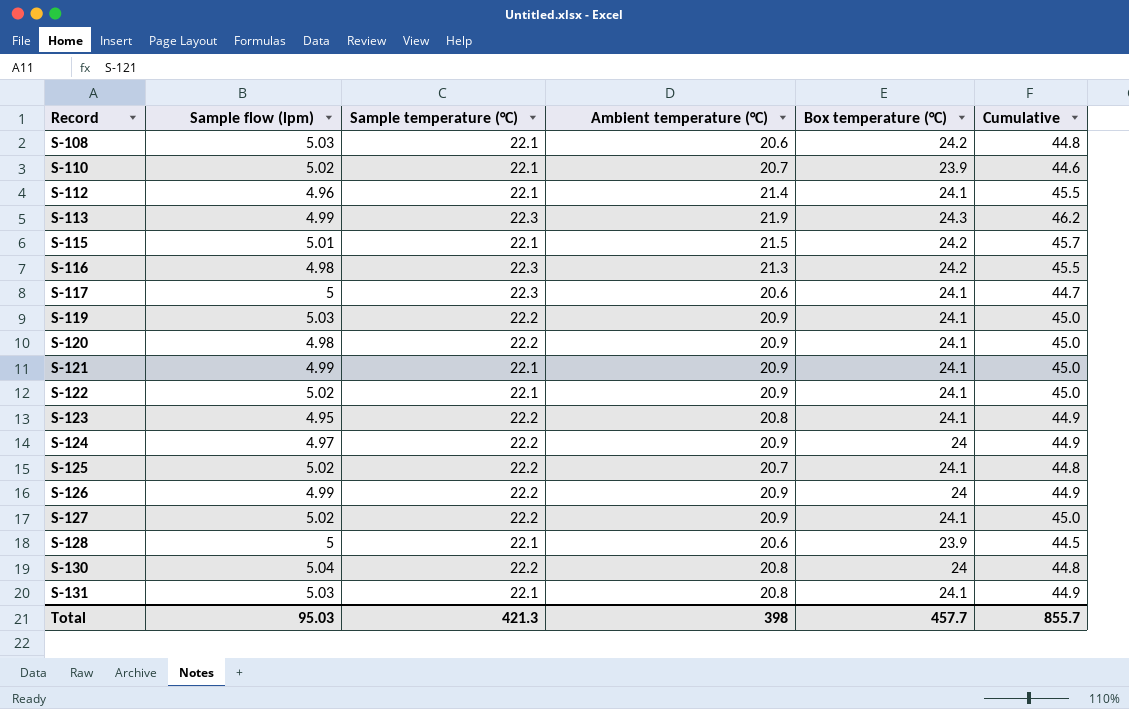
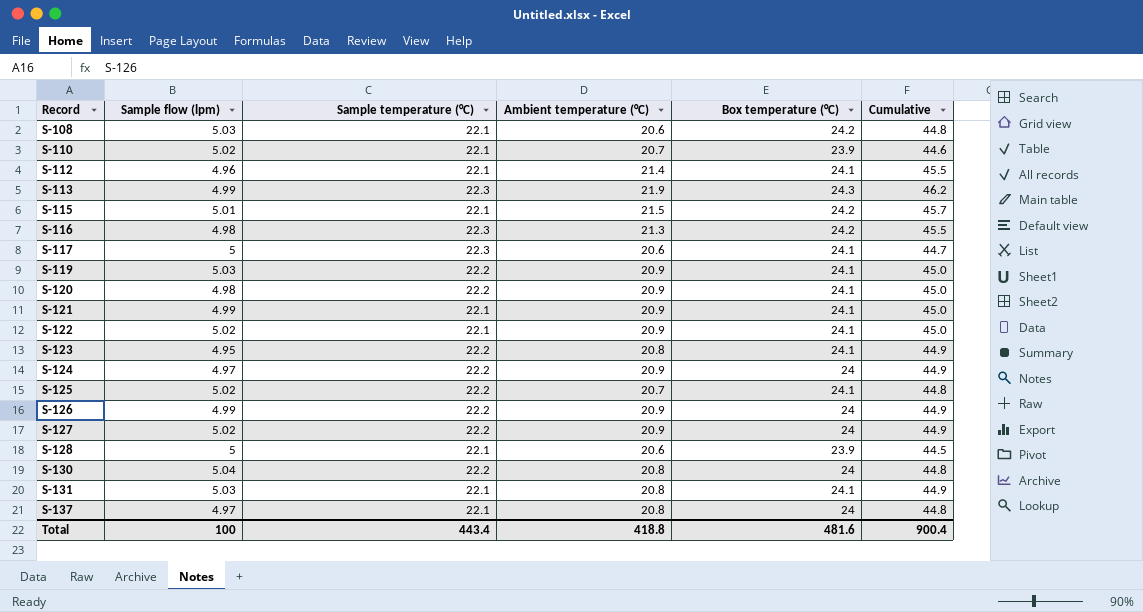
S-127 | Box temperature (°C): 24.1 -> 24
S-127 | Cumulative: 45.0 -> 44.9
row S-137: none -> 4.97 | 22.1 | 20.8 | 24 | 44.8
Total | Sample flow (lpm): 95.03 -> 100
Total | Sample temperature (°C): 421.3 -> 443.4
Total | Ambient temperature (°C): 398 -> 418.8
Total | Box temperature (°C): 457.7 -> 481.6
Total | Cumulative: 855.7 -> 900.4

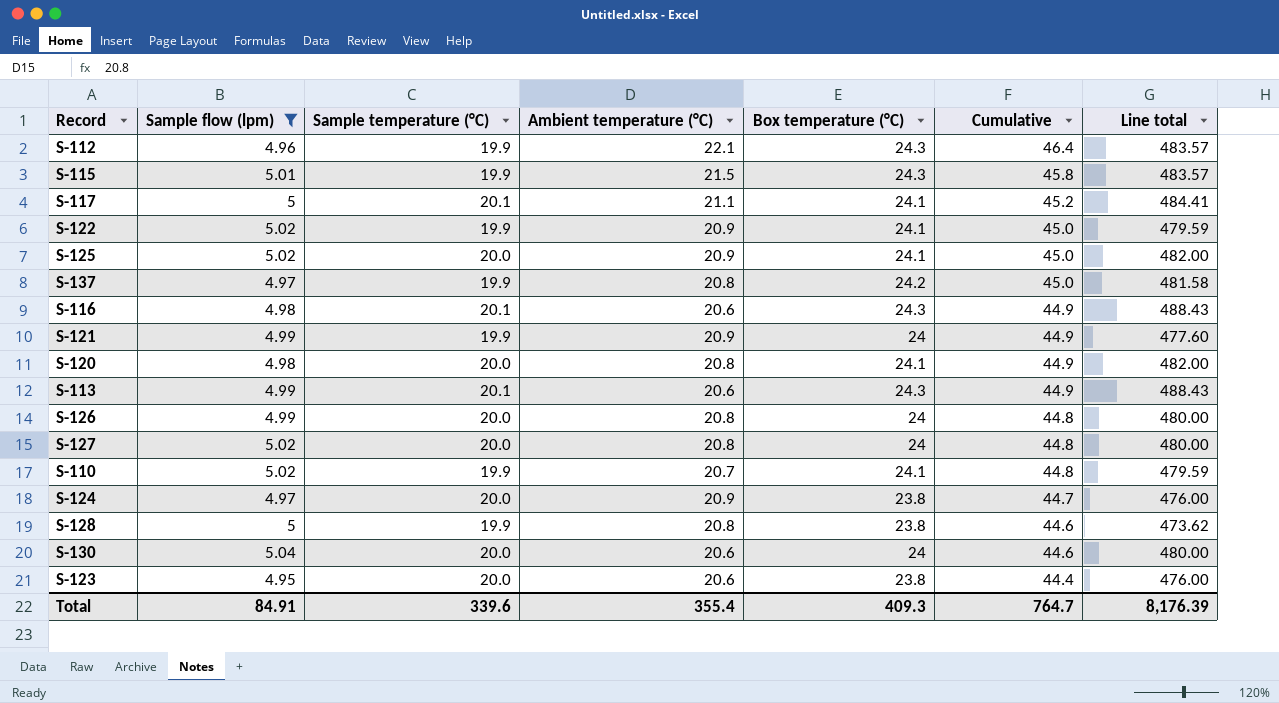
filter: none -> Sample flow (lpm) != 5.03
row order: Record ascending -> Cumulative descending
column Line total | formula: none -> [Sample temperature (°C)] * [Box temperature (°C)]
S-112 | Sample temperature (°C): 22.1 -> 19.9
S-112 | Ambient temperature (°C): 21.4 -> 22.1
S-112 | Box temperature (°C): 24.1 -> 24.3
S-112 | Cumulative: 45.5 -> 46.4
S-115 | Sample temperature (°C): 22.1 -> 19.9
S-115 | Box temperature (°C): 24.2 -> 24.3
S-115 | Cumulative: 45.7 -> 45.8
S-117 | Sample temperature (°C): 22.3 -> 20.1
S-117 | Ambient temperature (°C): 20.6 -> 21.1
S-117 | Cumulative: 44.7 -> 45.2
S-122 | Sample temperature (°C): 22.1 -> 19.9
S-125 | Sample temperature (°C): 22.2 -> 20.0
S-125 | Ambient temperature (°C): 20.7 -> 20.9
S-125 | Cumulative: 44.8 -> 45.0
S-137 | Sample temperature (°C): 22.1 -> 19.9
S-137 | Box temperature (°C): 24 -> 24.2
S-137 | Cumulative: 44.8 -> 45.0
S-116 | Sample temperature (°C): 22.3 -> 20.1
S-116 | Ambient temperature (°C): 21.3 -> 20.6
S-116 | Box temperature (°C): 24.2 -> 24.3
S-116 | Cumulative: 45.5 -> 44.9
S-121 | Sample temperature (°C): 22.1 -> 19.9
S-121 | Box temperature (°C): 24.1 -> 24
S-121 | Cumulative: 45.0 -> 44.9
S-120 | Sample temperature (°C): 22.2 -> 20.0
S-120 | Ambient temperature (°C): 20.9 -> 20.8
S-120 | Cumulative: 45.0 -> 44.9
S-113 | Sample temperature (°C): 22.3 -> 20.1
S-113 | Ambient temperature (°C): 21.9 -> 20.6
S-113 | Cumulative: 46.2 -> 44.9
S-126 | Sample temperature (°C): 22.2 -> 20.0
S-126 | Ambient temperature (°C): 20.9 -> 20.8
S-126 | Cumulative: 44.9 -> 44.8
S-127 | Sample temperature (°C): 22.2 -> 20.0
S-127 | Ambient temperature (°C): 20.9 -> 20.8
S-127 | Cumulative: 44.9 -> 44.8
S-110 | Sample temperature (°C): 22.1 -> 19.9
S-110 | Box temperature (°C): 23.9 -> 24.1
S-110 | Cumulative: 44.6 -> 44.8
S-124 | Sample temperature (°C): 22.2 -> 20.0
S-124 | Box temperature (°C): 24 -> 23.8
S-124 | Cumulative: 44.9 -> 44.7
S-128 | Sample temperature (°C): 22.1 -> 19.9
S-128 | Ambient temperature (°C): 20.6 -> 20.8
S-128 | Box temperature (°C): 23.9 -> 23.8
S-128 | Cumulative: 44.5 -> 44.6
S-130 | Sample temperature (°C): 22.2 -> 20.0
S-130 | Ambient temperature (°C): 20.8 -> 20.6
S-130 | Cumulative: 44.8 -> 44.6
S-123 | Sample temperature (°C): 22.2 -> 20.0
S-123 | Ambient temperature (°C): 20.8 -> 20.6
S-123 | Box temperature (°C): 24.1 -> 23.8
S-123 | Cumulative: 44.9 -> 44.4
Total | Sample flow (lpm): 100 -> 84.91
Total | Sample temperature (°C): 443.4 -> 339.6
Total | Ambient temperature (°C): 418.8 -> 355.4
Total | Box temperature (°C): 481.6 -> 409.3
Total | Cumulative: 900.4 -> 764.7

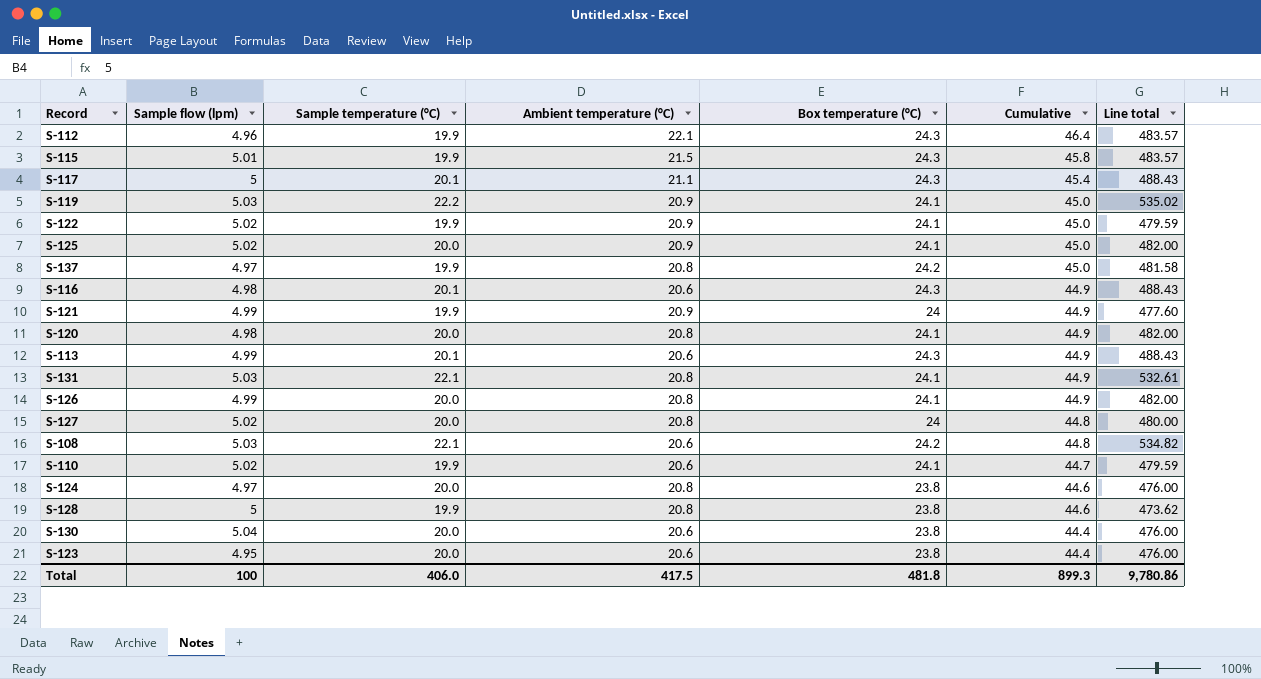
filter: Sample flow (lpm) != 5.03 -> none
S-117 | Box temperature (°C): 24.1 -> 24.3
S-117 | Cumulative: 45.2 -> 45.4
S-117 | Line total: 484.41 -> 488.43
S-126 | Box temperature (°C): 24 -> 24.1
S-126 | Cumulative: 44.8 -> 44.9
S-126 | Line total: 480.00 -> 482.00
S-110 | Ambient temperature (°C): 20.7 -> 20.6
S-110 | Cumulative: 44.8 -> 44.7
S-124 | Ambient temperature (°C): 20.9 -> 20.8
S-124 | Cumulative: 44.7 -> 44.6
S-130 | Box temperature (°C): 24 -> 23.8
S-130 | Cumulative: 44.6 -> 44.4
S-130 | Line total: 480.00 -> 476.00
Total | Sample flow (lpm): 84.91 -> 100
Total | Sample temperature (°C): 339.6 -> 406.0
Total | Ambient temperature (°C): 355.4 -> 417.5
Total | Box temperature (°C): 409.3 -> 481.8
Total | Cumulative: 764.7 -> 899.3
Total | Line total: 8,176.39 -> 9,780.86

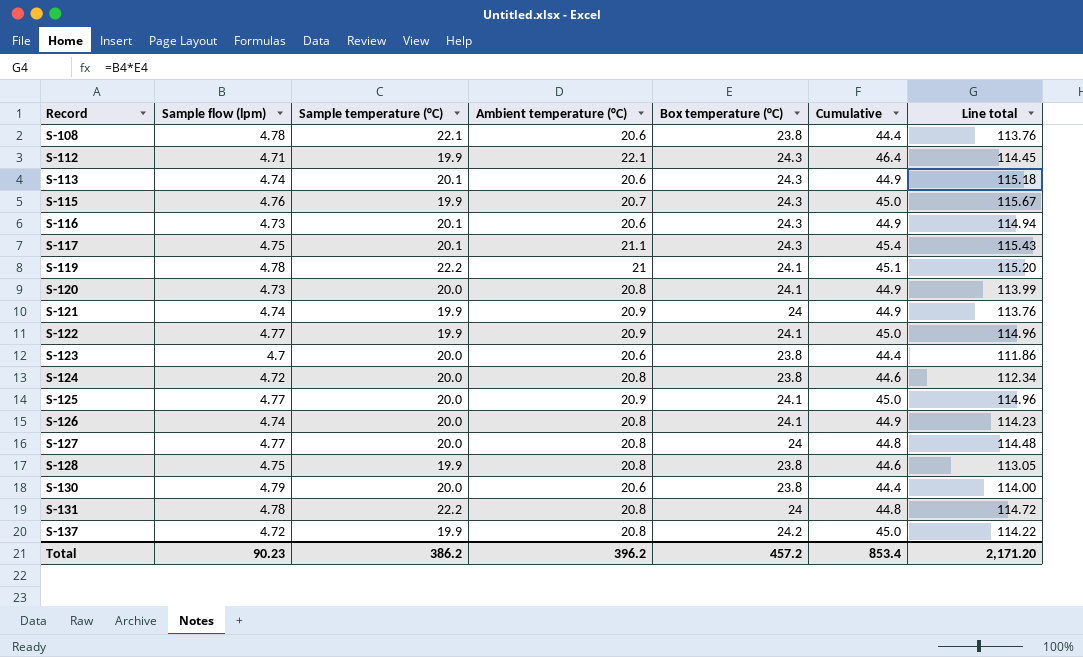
row order: Cumulative descending -> Record ascending
column Line total | formula: [Sample temperature (°C)] * [Box temperature (°C)] -> [Sample flow (lpm)] * [Box temperature (°C)]
row S-110: 5.02 | 19.9 | 20.6 | 24.1 | 44.7 | 479.59 -> none
S-108 | Sample flow (lpm): 5.03 -> 4.78
S-108 | Box temperature (°C): 24.2 -> 23.8
S-108 | Cumulative: 44.8 -> 44.4
S-112 | Sample flow (lpm): 4.96 -> 4.71
S-113 | Sample flow (lpm): 4.99 -> 4.74
S-115 | Sample flow (lpm): 5.01 -> 4.76
S-115 | Ambient temperature (°C): 21.5 -> 20.7
S-115 | Cumulative: 45.8 -> 45.0
S-116 | Sample flow (lpm): 4.98 -> 4.73
S-117 | Sample flow (lpm): 5 -> 4.75
S-119 | Sample flow (lpm): 5.03 -> 4.78
S-119 | Ambient temperature (°C): 20.9 -> 21
S-119 | Cumulative: 45.0 -> 45.1
S-120 | Sample flow (lpm): 4.98 -> 4.73
S-121 | Sample flow (lpm): 4.99 -> 4.74
S-122 | Sample flow (lpm): 5.02 -> 4.77
S-123 | Sample flow (lpm): 4.95 -> 4.7
S-124 | Sample flow (lpm): 4.97 -> 4.72
S-125 | Sample flow (lpm): 5.02 -> 4.77
S-126 | Sample flow (lpm): 4.99 -> 4.74
S-127 | Sample flow (lpm): 5.02 -> 4.77
S-128 | Sample flow (lpm): 5 -> 4.75
S-130 | Sample flow (lpm): 5.04 -> 4.79
S-131 | Sample flow (lpm): 5.03 -> 4.78
S-131 | Sample temperature (°C): 22.1 -> 22.2
S-131 | Box temperature (°C): 24.1 -> 24
S-131 | Cumulative: 44.9 -> 44.8
S-137 | Sample flow (lpm): 4.97 -> 4.72
Total | Sample flow (lpm): 100 -> 90.23
Total | Sample temperature (°C): 406.0 -> 386.2
Total | Ambient temperature (°C): 417.5 -> 396.2
Total | Box temperature (°C): 481.8 -> 457.2
Total | Cumulative: 899.3 -> 853.4
Total | Line total: 9,780.86 -> 2,171.20

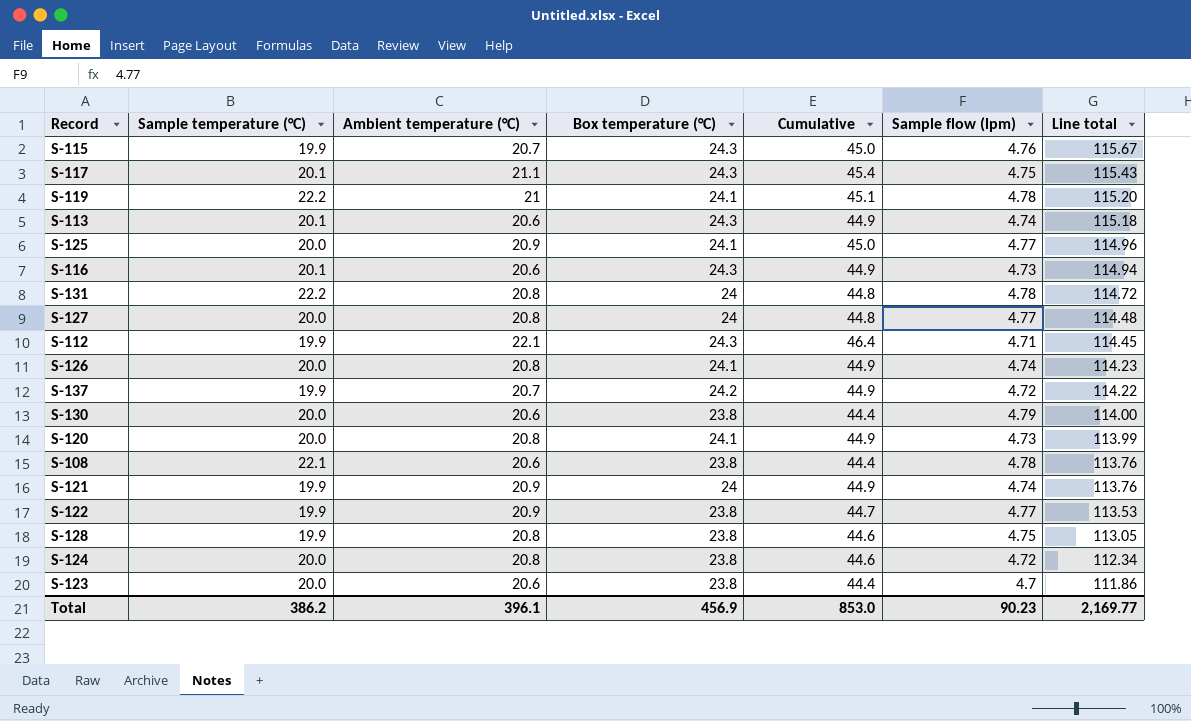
row order: Record ascending -> Line total descending
column Sample flow (lpm) | position: 2 -> 6
S-137 | Ambient temperature (°C): 20.8 -> 20.7
S-137 | Cumulative: 45.0 -> 44.9
S-122 | Box temperature (°C): 24.1 -> 23.8
S-122 | Cumulative: 45.0 -> 44.7
S-122 | Line total: 114.96 -> 113.53
Total | Ambient temperature (°C): 396.2 -> 396.1
Total | Box temperature (°C): 457.2 -> 456.9
Total | Cumulative: 853.4 -> 853.0
Total | Line total: 2,171.20 -> 2,169.77

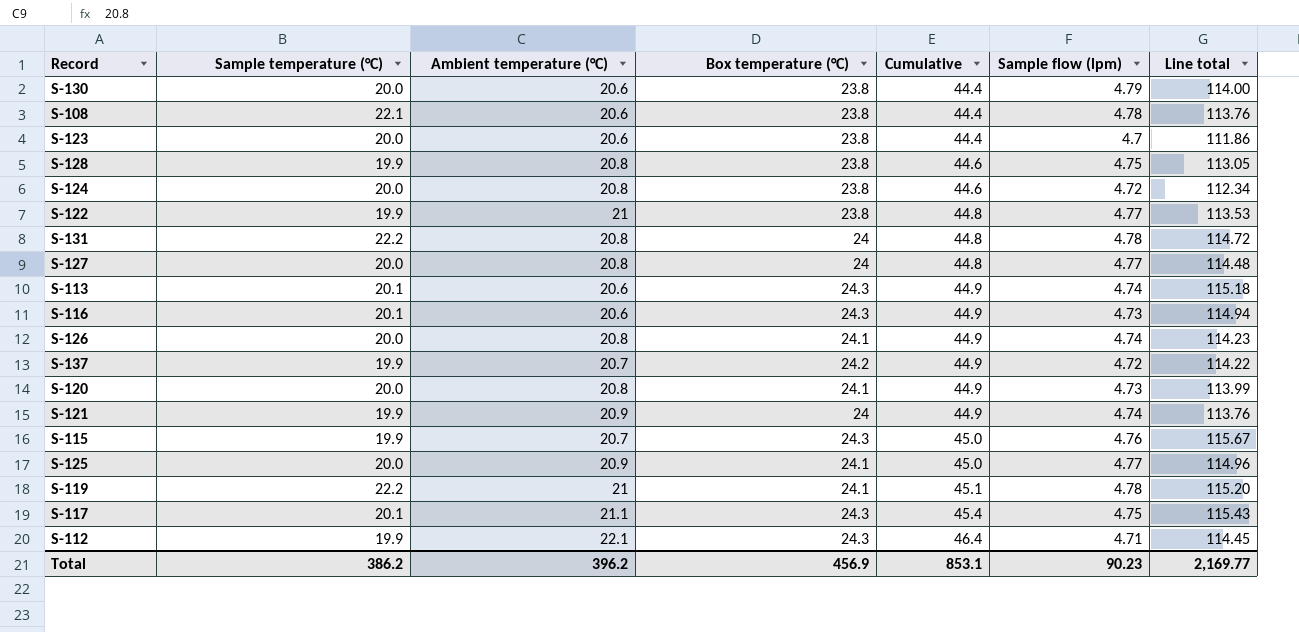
row order: Line total descending -> Cumulative ascending
S-122 | Ambient temperature (°C): 20.9 -> 21
S-122 | Cumulative: 44.7 -> 44.8
Total | Ambient temperature (°C): 396.1 -> 396.2
Total | Cumulative: 853.0 -> 853.1

